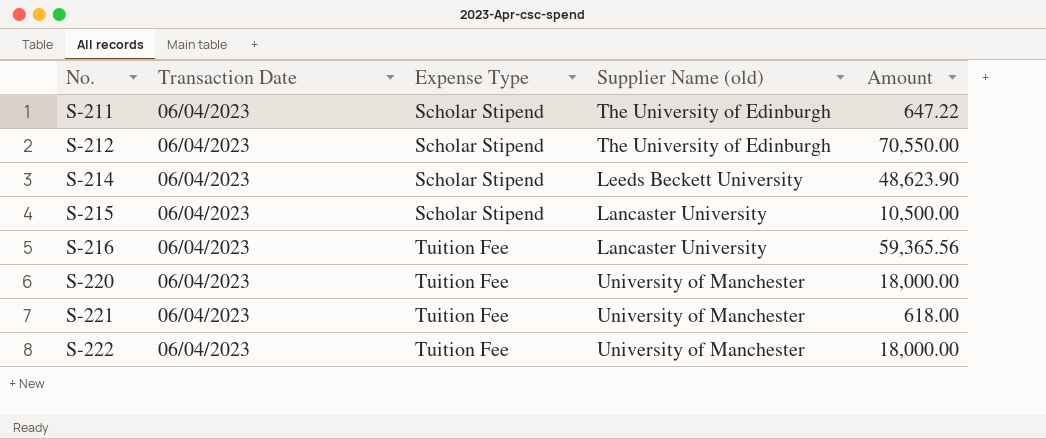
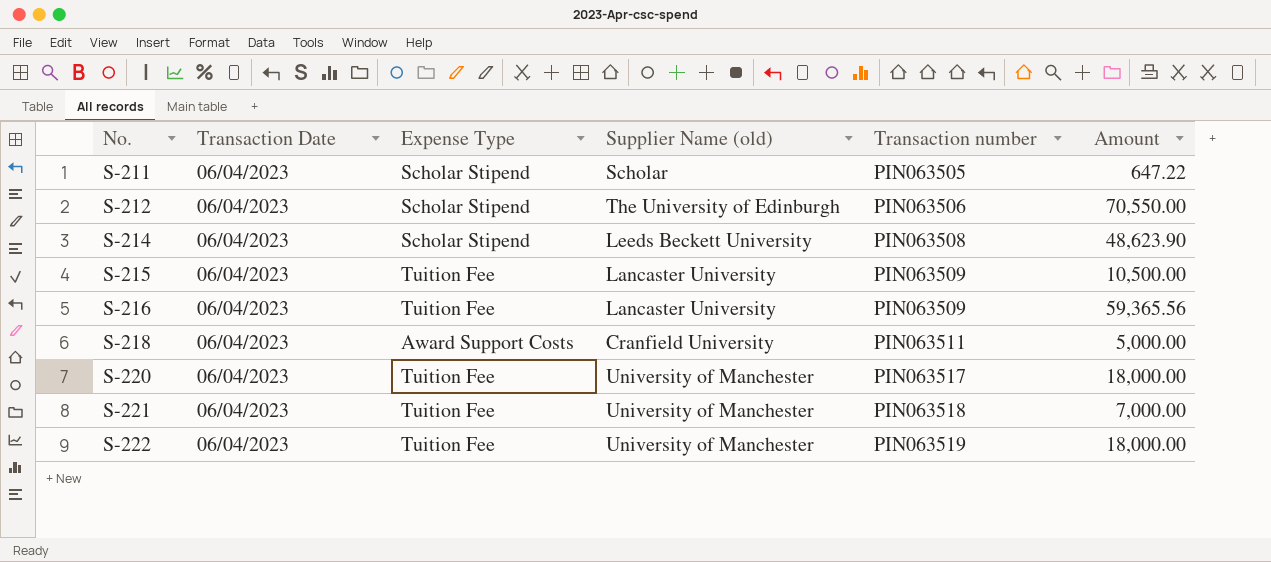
column Transaction number | position: none -> 5
S-211 | Supplier Name (old): The University of Edinburgh -> Scholar
S-215 | Expense Type: Scholar Stipend -> Tuition Fee
row S-218: none -> 06/04/2023 | Award Support Costs | Cranfield University | PIN063511 | 5,000.00
S-221 | Amount: 618.00 -> 7,000.00

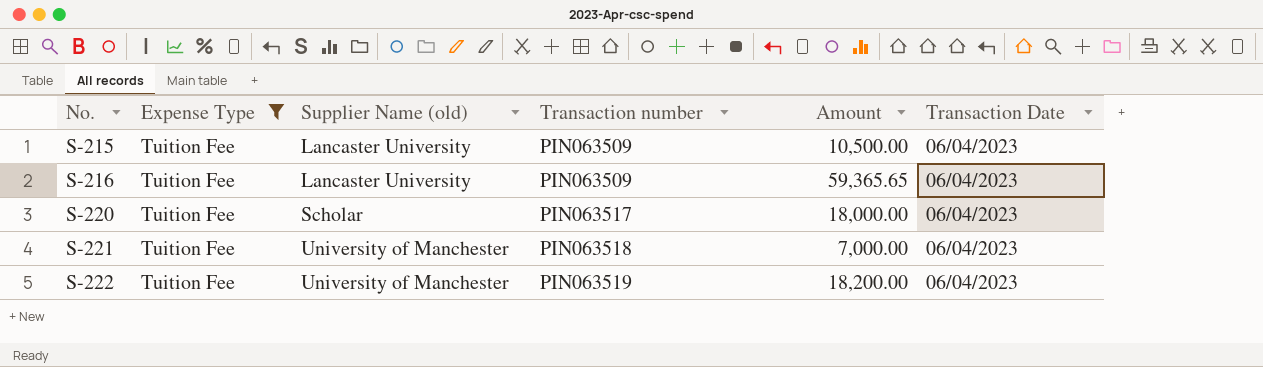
filter: none -> Expense Type = Tuition Fee
column Transaction Date | position: 2 -> 6
S-216 | Amount: 59,365.56 -> 59,365.65
S-220 | Supplier Name (old): University of Manchester -> Scholar
S-222 | Amount: 18,000.00 -> 18,200.00

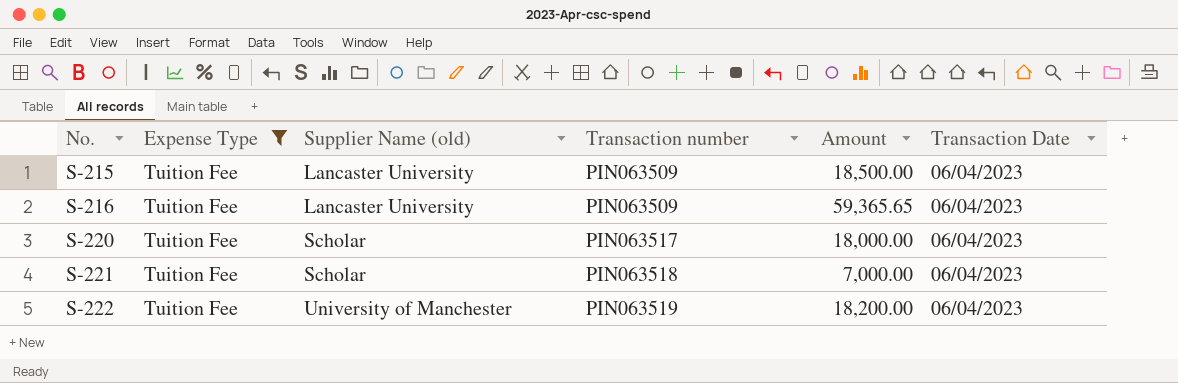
S-215 | Amount: 10,500.00 -> 18,500.00
S-221 | Supplier Name (old): University of Manchester -> Scholar

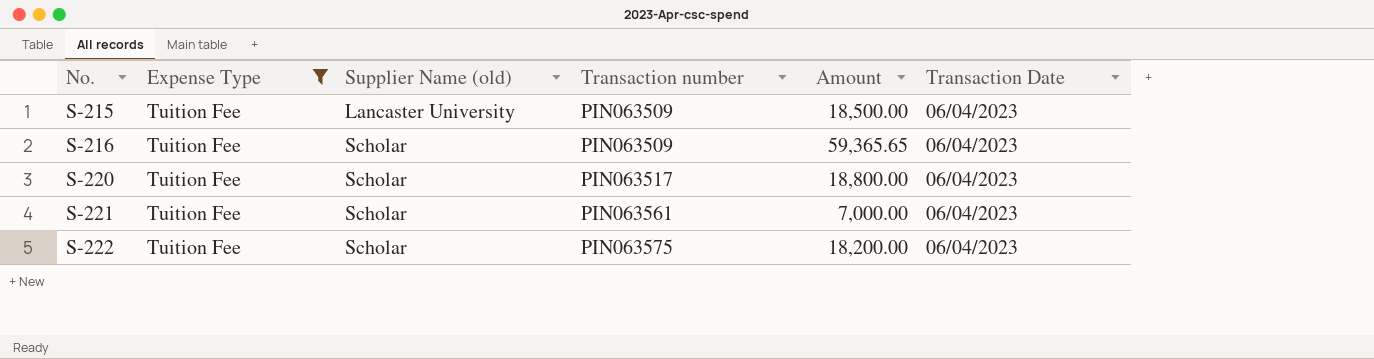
S-216 | Supplier Name (old): Lancaster University -> Scholar
S-220 | Amount: 18,000.00 -> 18,800.00
S-221 | Transaction number: PIN063518 -> PIN063561
S-222 | Supplier Name (old): University of Manchester -> Scholar
S-222 | Transaction number: PIN063519 -> PIN063575

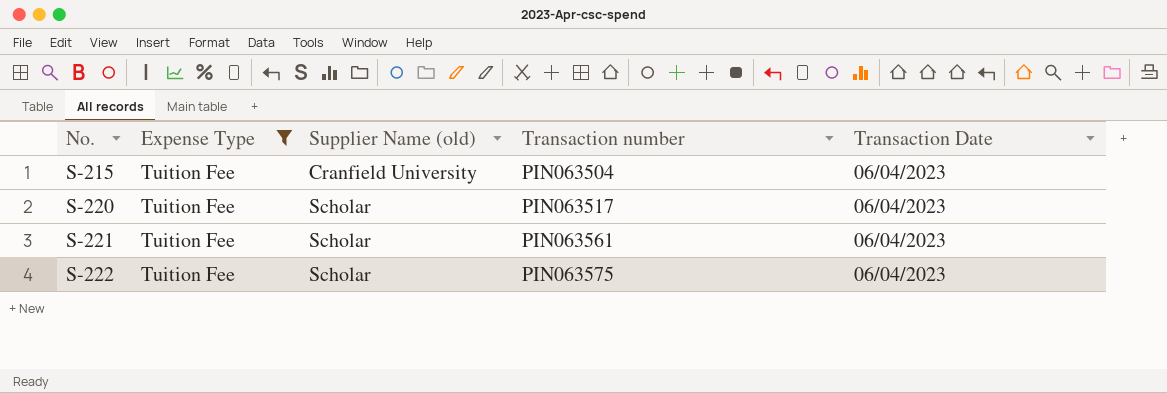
column Amount | position: 5 -> none
row S-216: Tuition Fee | Scholar | PIN063509 | 59,365.65 | 06/04/2023 -> none
S-215 | Supplier Name (old): Lancaster University -> Cranfield University
S-215 | Transaction number: PIN063509 -> PIN063504

